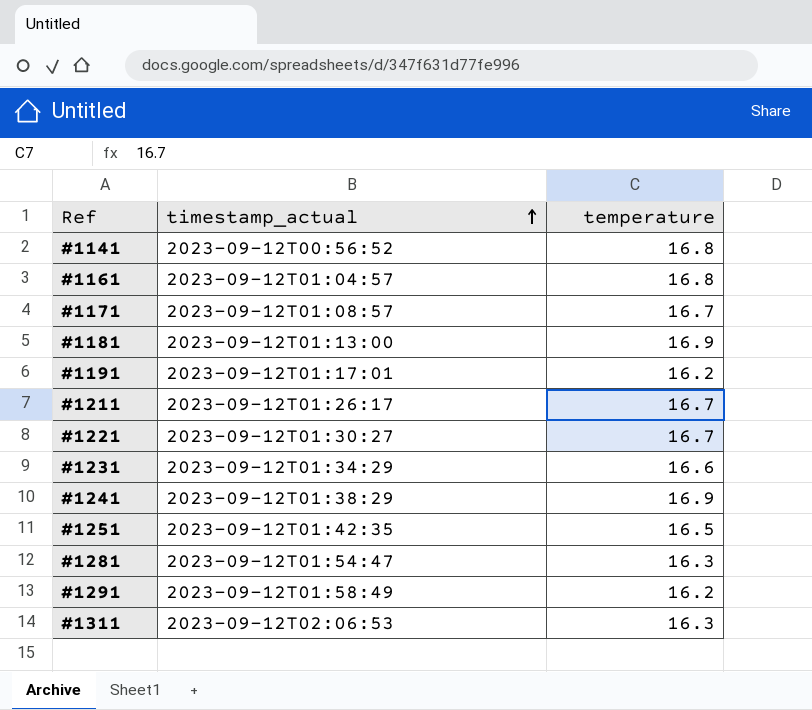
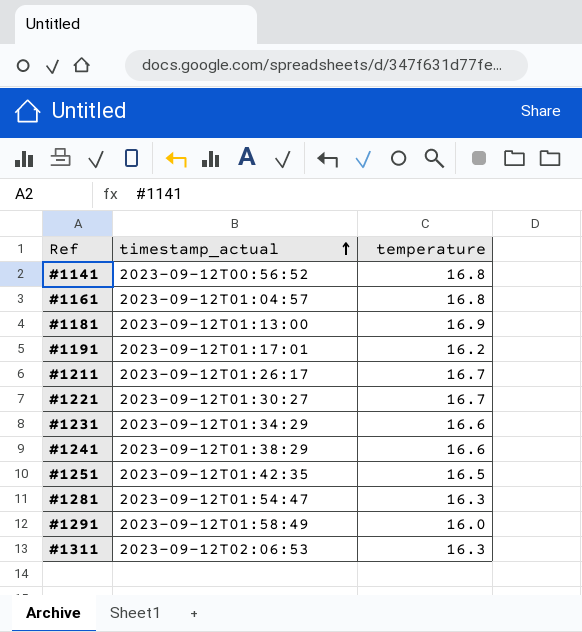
row #1171: 2023-09-12T01:08:57 | 16.7 -> none
#1241 | temperature: 16.9 -> 16.6
#1291 | temperature: 16.2 -> 16.0

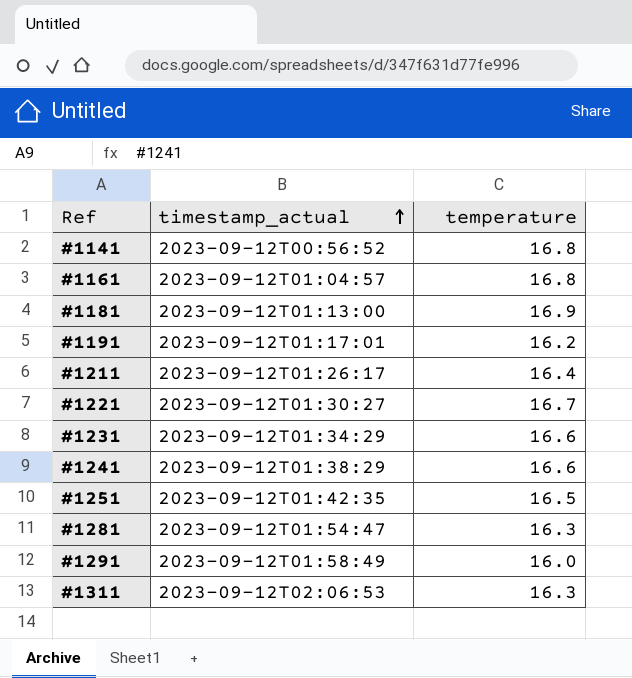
#1211 | temperature: 16.7 -> 16.4

